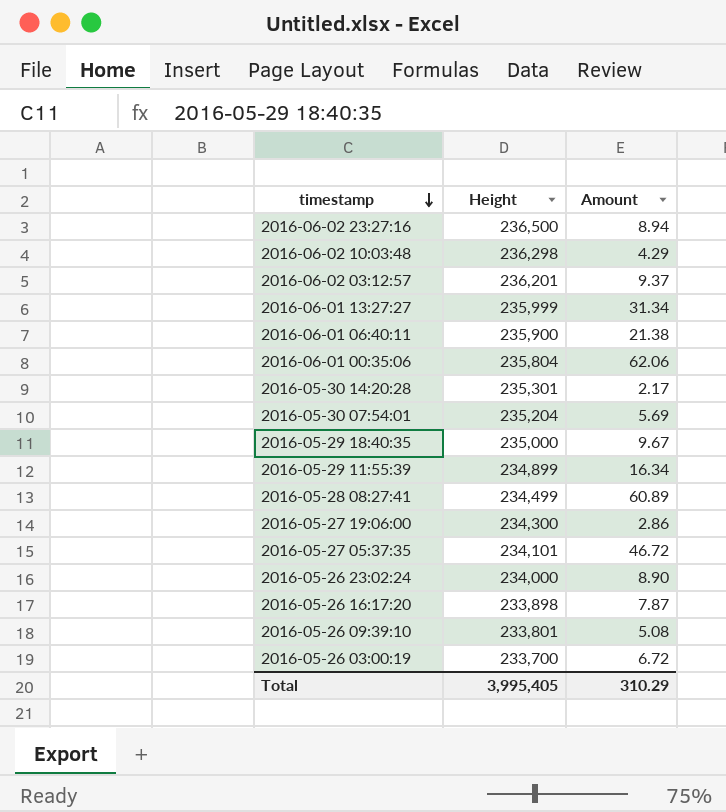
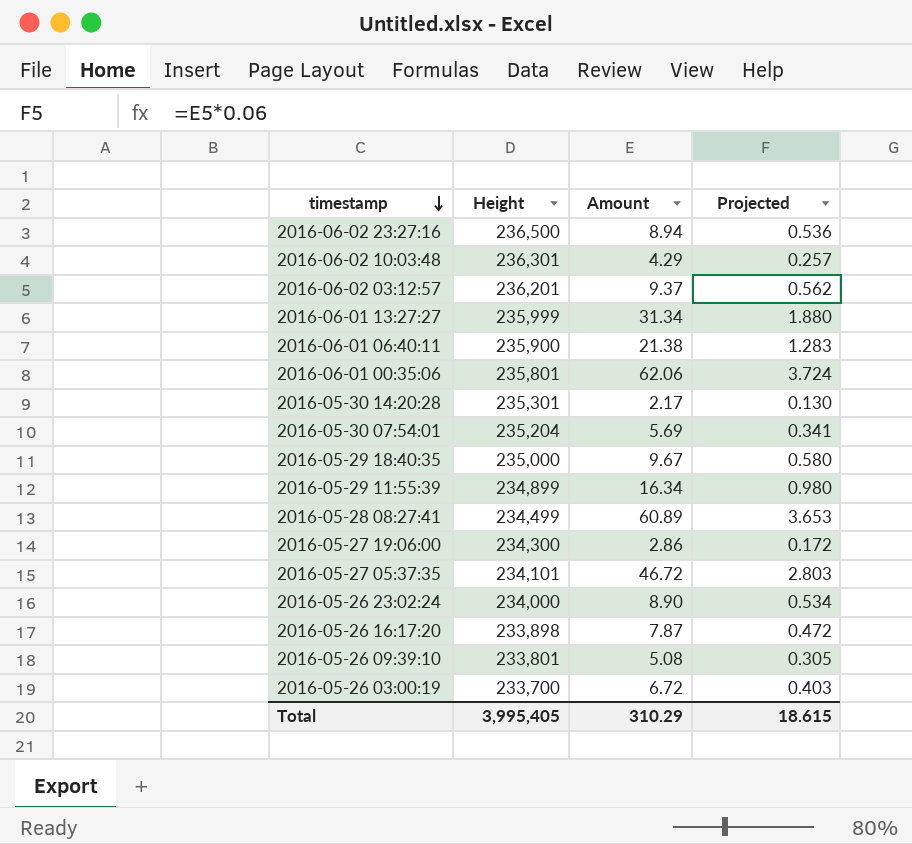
column Projected | formula: none -> [Amount] * 0.06
2016-06-02 10:03:48 | Height: 236,298 -> 236,301
2016-06-01 00:35:06 | Height: 235,804 -> 235,801

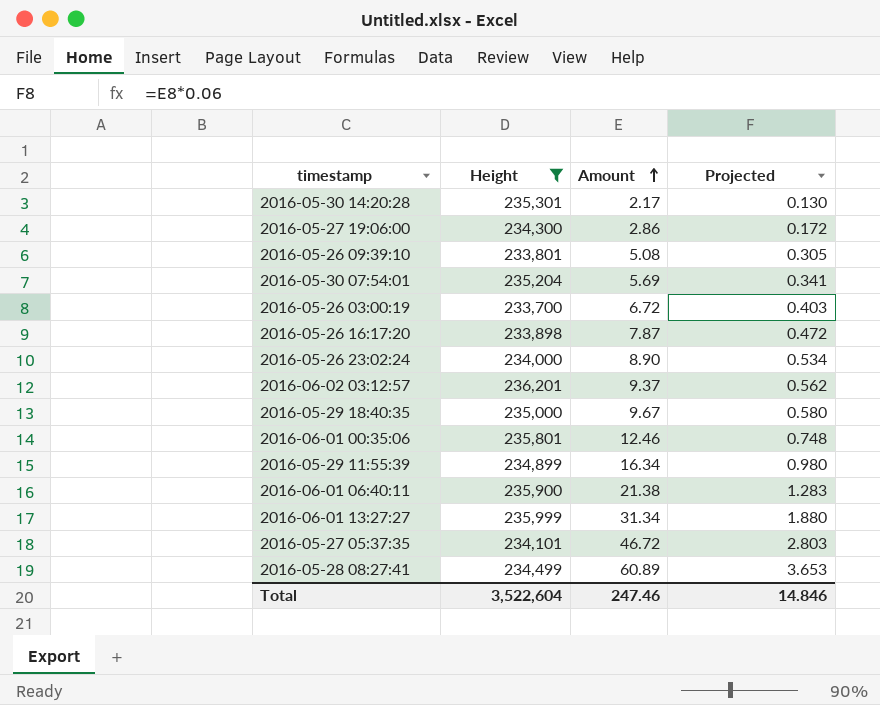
filter: none -> Height <= 236,201
row order: timestamp descending -> Amount ascending
2016-06-01 00:35:06 | Amount: 62.06 -> 12.46
2016-06-01 00:35:06 | Projected: 3.724 -> 0.748
Total | Height: 3,995,405 -> 3,522,604
Total | Amount: 310.29 -> 247.46
Total | Projected: 18.615 -> 14.846

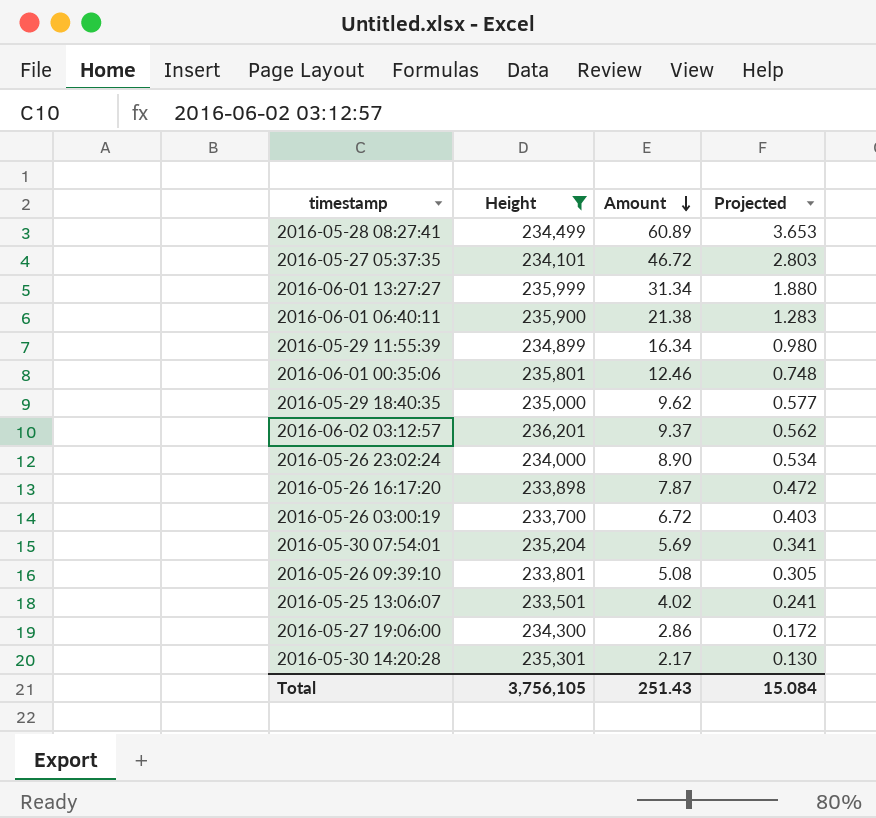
row order: Amount ascending -> Amount descending
2016-05-29 18:40:35 | Amount: 9.67 -> 9.62
2016-05-29 18:40:35 | Projected: 0.580 -> 0.577
row 2016-05-25 13:06:07: none -> 233,501 | 4.02 | 0.241
Total | Height: 3,522,604 -> 3,756,105
Total | Amount: 247.46 -> 251.43
Total | Projected: 14.846 -> 15.084

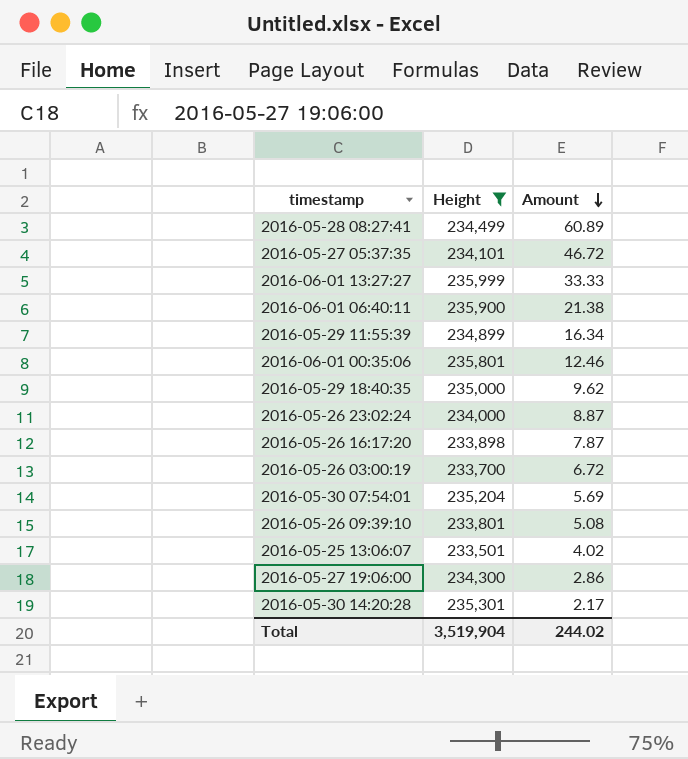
column Projected | formula: [Amount] * 0.06 -> none
row 2016-06-02 03:12:57: 236,201 | 9.37 | 0.562 -> none
2016-06-01 13:27:27 | Amount: 31.34 -> 33.33
2016-05-26 23:02:24 | Amount: 8.90 -> 8.87
Total | Height: 3,756,105 -> 3,519,904
Total | Amount: 251.43 -> 244.02

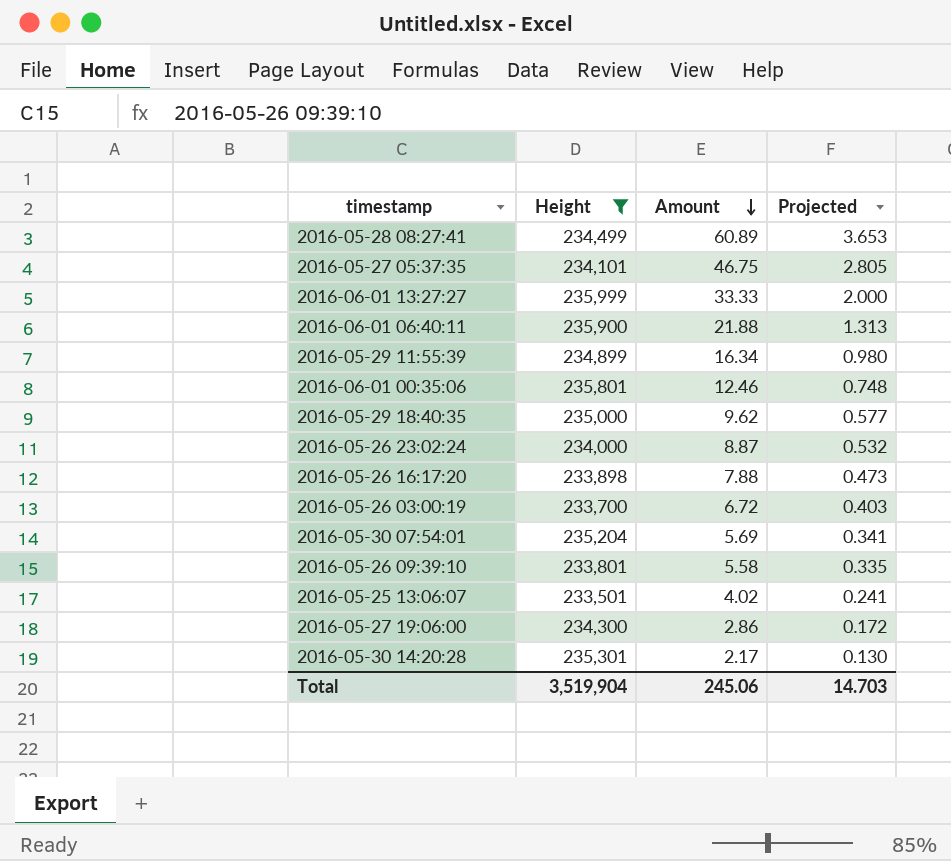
column Projected | formula: none -> [Amount] * 0.06
2016-05-27 05:37:35 | Amount: 46.72 -> 46.75
2016-06-01 06:40:11 | Amount: 21.38 -> 21.88
2016-05-26 16:17:20 | Amount: 7.87 -> 7.88
2016-05-26 09:39:10 | Amount: 5.08 -> 5.58
Total | Amount: 244.02 -> 245.06

